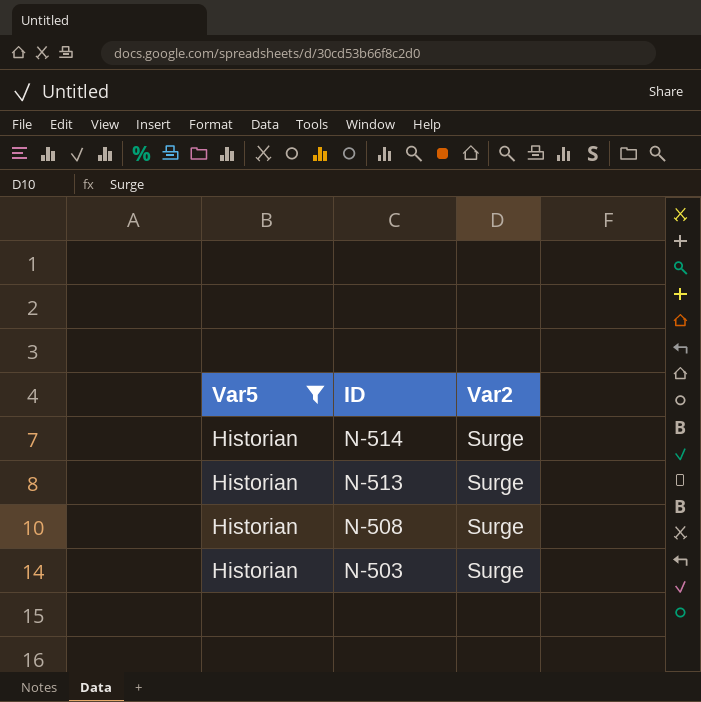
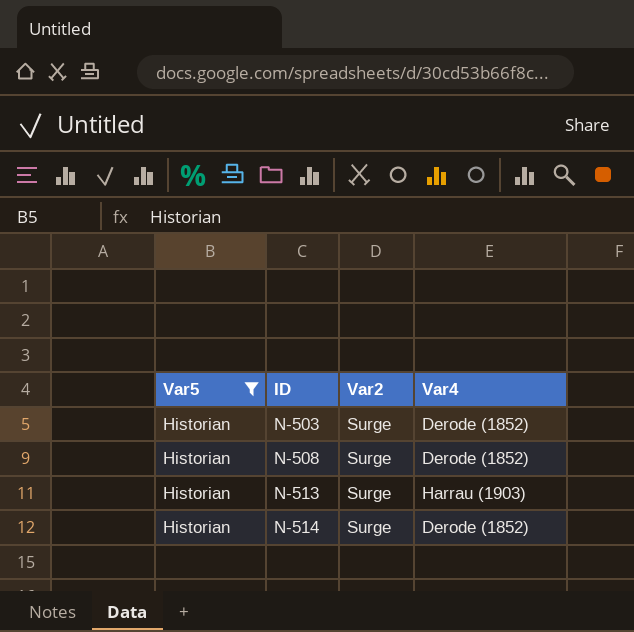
row order: ID descending -> ID ascending
column Var4 | position: none -> 4

